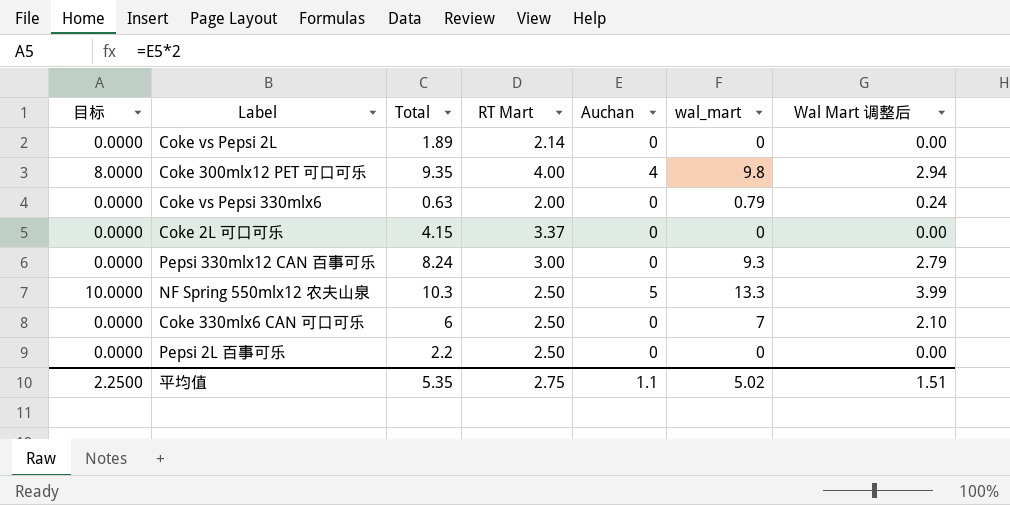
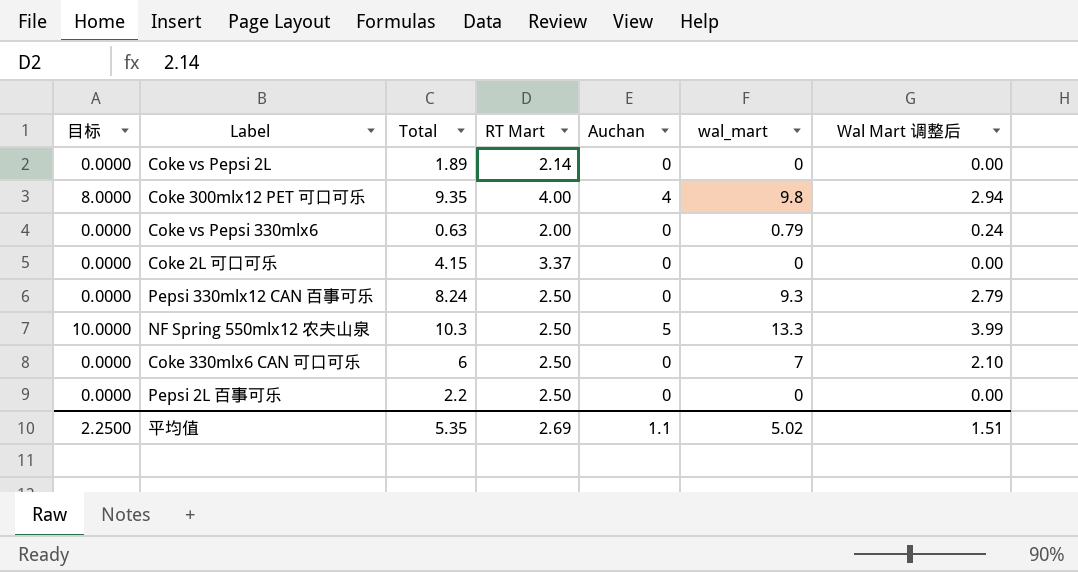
Pepsi 330mlx12 CAN 百事可乐 | RT Mart: 3.00 -> 2.50
平均值 | RT Mart: 2.75 -> 2.69

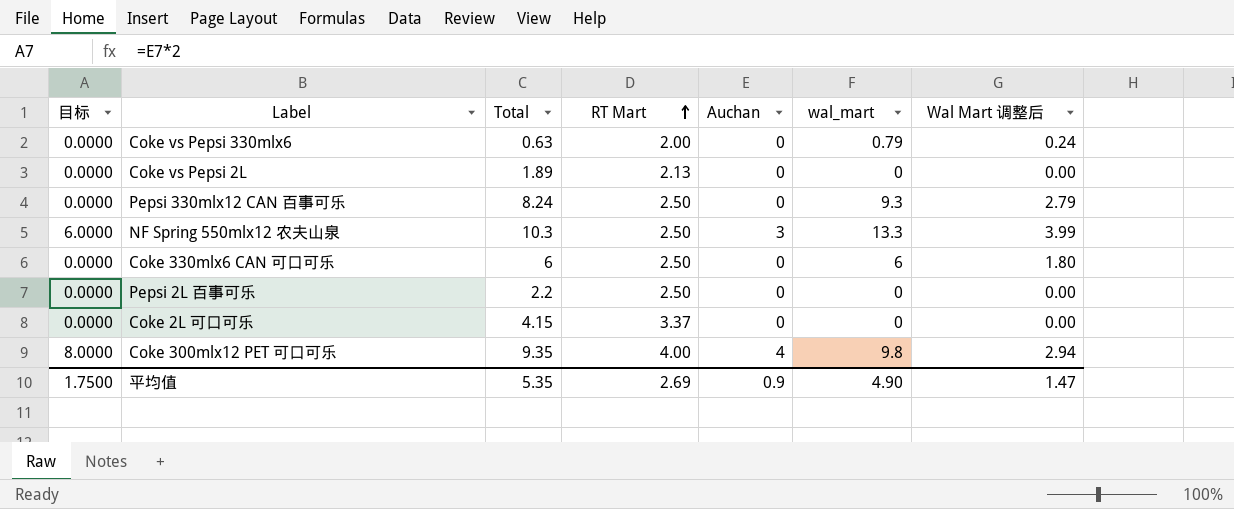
row order: none -> RT Mart ascending
Coke vs Pepsi 2L | RT Mart: 2.14 -> 2.13
NF Spring 550mlx12 农夫山泉 | 目标: 10.0000 -> 6.0000
NF Spring 550mlx12 农夫山泉 | Auchan: 5 -> 3
Coke 330mlx6 CAN 可口可乐 | wal_mart: 7 -> 6
Coke 330mlx6 CAN 可口可乐 | Wal Mart 调整后: 2.10 -> 1.80
平均值 | 目标: 2.2500 -> 1.7500
平均值 | Auchan: 1.1 -> 0.9
平均值 | wal_mart: 5.02 -> 4.90
平均值 | Wal Mart 调整后: 1.51 -> 1.47

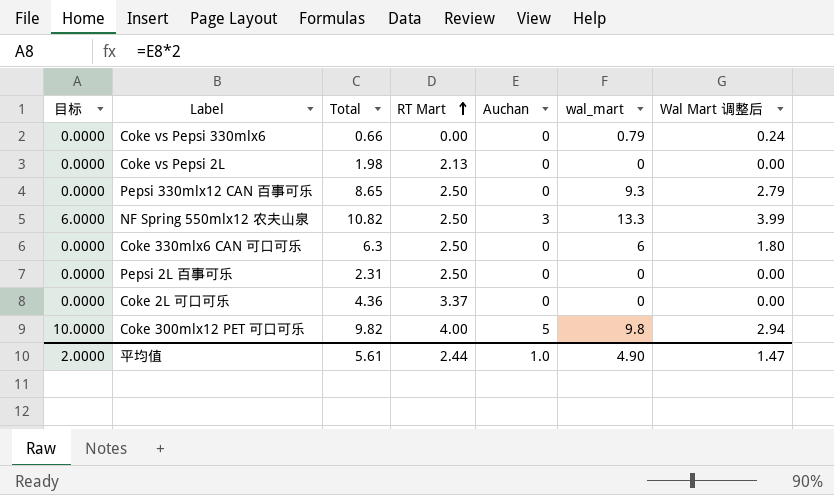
Coke vs Pepsi 330mlx6 | Total: 0.63 -> 0.66
Coke vs Pepsi 330mlx6 | RT Mart: 2.00 -> 0.00
Coke vs Pepsi 2L | Total: 1.89 -> 1.98
Pepsi 330mlx12 CAN 百事可乐 | Total: 8.24 -> 8.65
NF Spring 550mlx12 农夫山泉 | Total: 10.3 -> 10.82
Coke 330mlx6 CAN 可口可乐 | Total: 6 -> 6.3
Pepsi 2L 百事可乐 | Total: 2.2 -> 2.31
Coke 2L 可口可乐 | Total: 4.15 -> 4.36
Coke 300mlx12 PET 可口可乐 | 目标: 8.0000 -> 10.0000
Coke 300mlx12 PET 可口可乐 | Total: 9.35 -> 9.82
Coke 300mlx12 PET 可口可乐 | Auchan: 4 -> 5
平均值 | 目标: 1.7500 -> 2.0000
平均值 | Total: 5.35 -> 5.61
平均值 | RT Mart: 2.69 -> 2.44
平均值 | Auchan: 0.9 -> 1.0

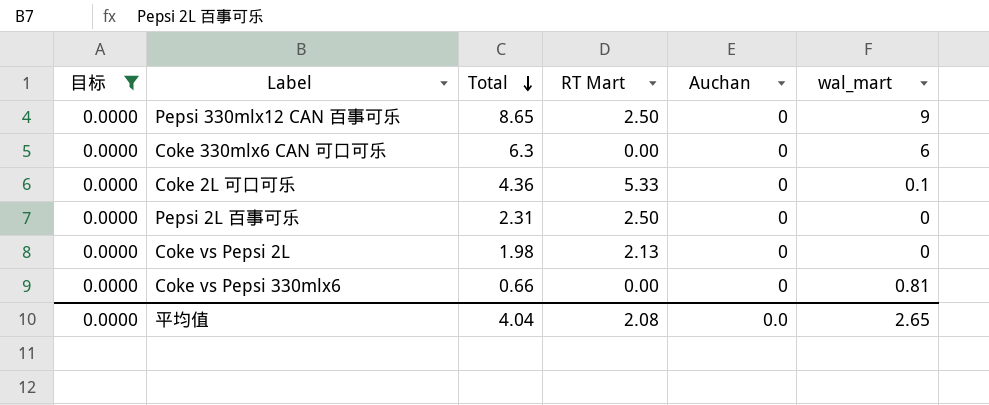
filter: none -> 目标 = 0.0000
row order: RT Mart ascending -> Total descending
column Wal Mart 调整后 | formula: [wal_mart] * 0.3 -> none
Pepsi 330mlx12 CAN 百事可乐 | wal_mart: 9.3 -> 9
Coke 330mlx6 CAN 可口可乐 | RT Mart: 2.50 -> 0.00
Coke 2L 可口可乐 | RT Mart: 3.37 -> 5.33
Coke 2L 可口可乐 | wal_mart: 0 -> 0.1
Coke vs Pepsi 330mlx6 | wal_mart: 0.79 -> 0.81
平均值 | 目标: 2.0000 -> 0.0000
平均值 | Total: 5.61 -> 4.04
平均值 | RT Mart: 2.44 -> 2.08
平均值 | Auchan: 1.0 -> 0.0
平均值 | wal_mart: 4.90 -> 2.65

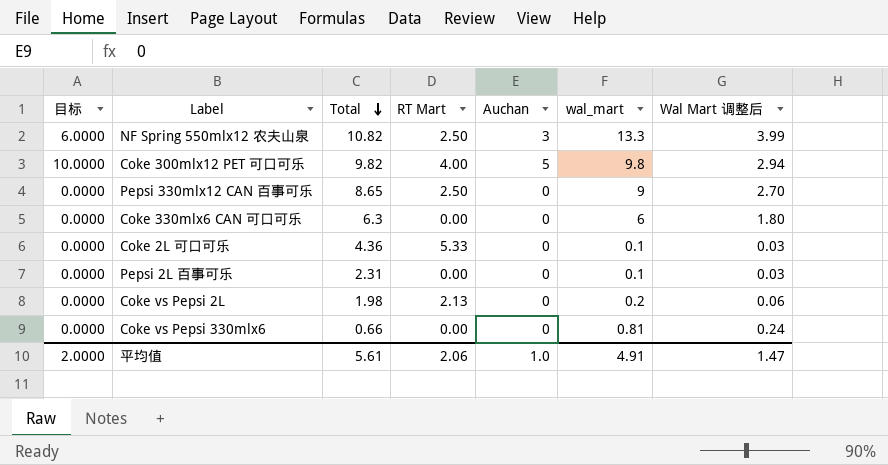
filter: 目标 = 0.0000 -> none
column Wal Mart 调整后 | formula: none -> [wal_mart] * 0.3
Pepsi 2L 百事可乐 | RT Mart: 2.50 -> 0.00
Pepsi 2L 百事可乐 | wal_mart: 0 -> 0.1
Coke vs Pepsi 2L | wal_mart: 0 -> 0.2
平均值 | 目标: 0.0000 -> 2.0000
平均值 | Total: 4.04 -> 5.61
平均值 | RT Mart: 2.08 -> 2.06
平均值 | Auchan: 0.0 -> 1.0
平均值 | wal_mart: 2.65 -> 4.91

